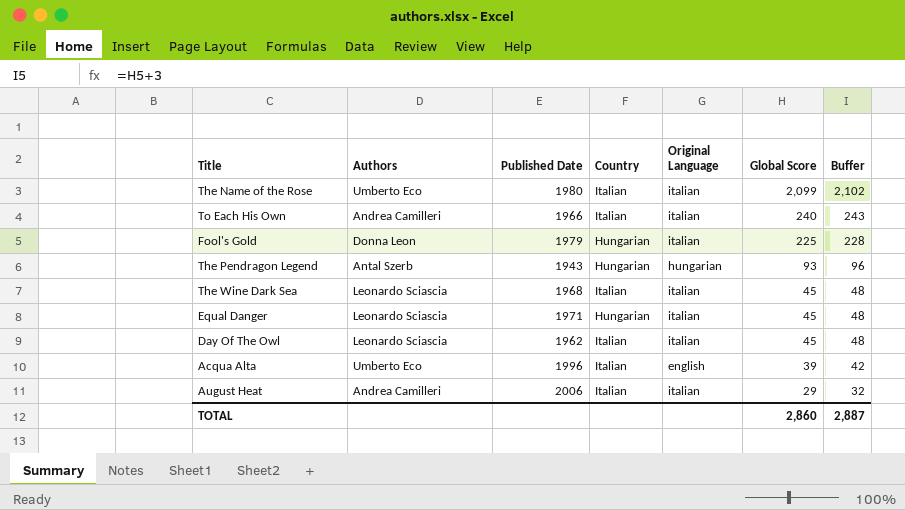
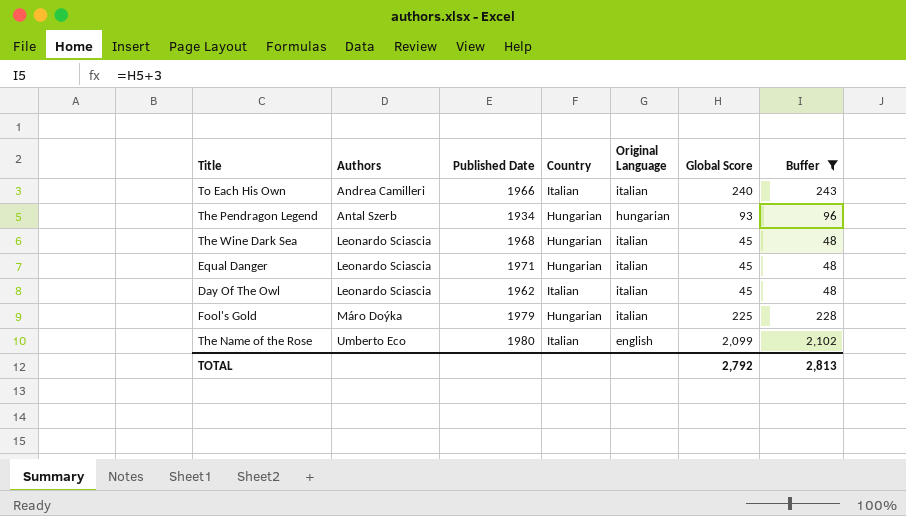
filter: none -> Buffer >= 48
row order: Global Score descending -> Authors ascending
The Pendragon Legend | Published Date: 1943 -> 1934
The Wine Dark Sea | Country: Italian -> Hungarian
Fool's Gold | Authors: Donna Leon -> Máro Doýka
The Name of the Rose | Original Language: italian -> english
TOTAL | Global Score: 2,860 -> 2,792
TOTAL | Buffer: 2,887 -> 2,813

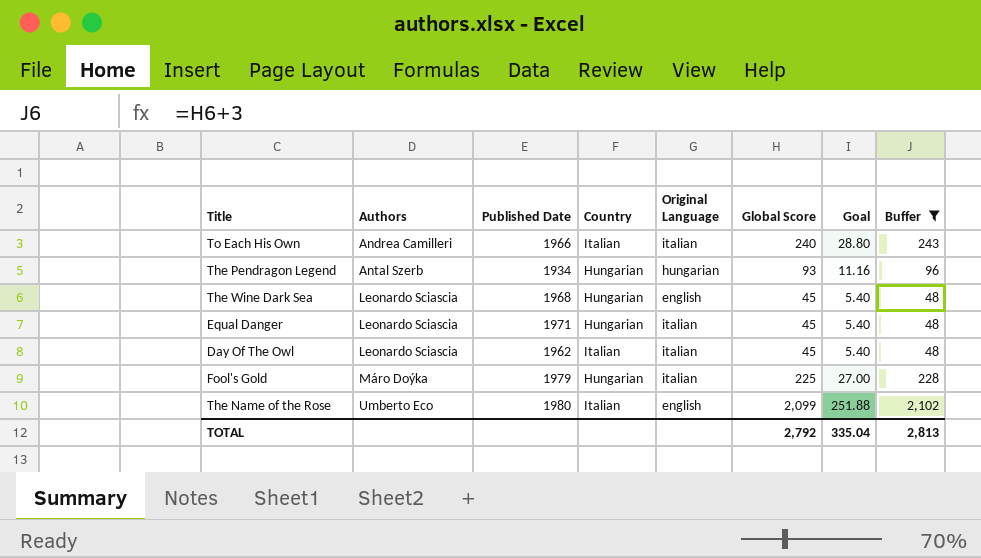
column Goal | formula: none -> [Global Score] * 0.12
The Wine Dark Sea | Original Language: italian -> english

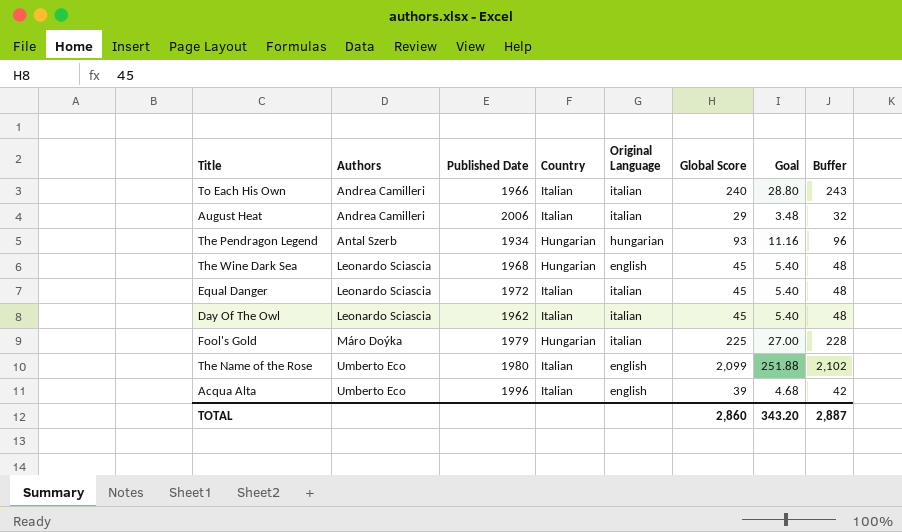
filter: Buffer >= 48 -> none
Equal Danger | Published Date: 1971 -> 1972
Equal Danger | Country: Hungarian -> Italian
TOTAL | Global Score: 2,792 -> 2,860
TOTAL | Goal: 335.04 -> 343.20
TOTAL | Buffer: 2,813 -> 2,887

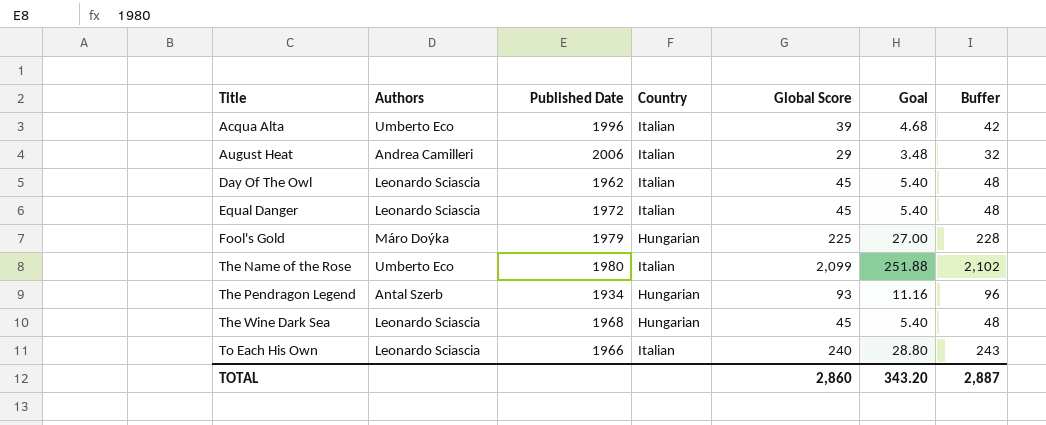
row order: Authors ascending -> Title ascending
column Original Language | position: 5 -> none
To Each His Own | Authors: Andrea Camilleri -> Leonardo Sciascia

